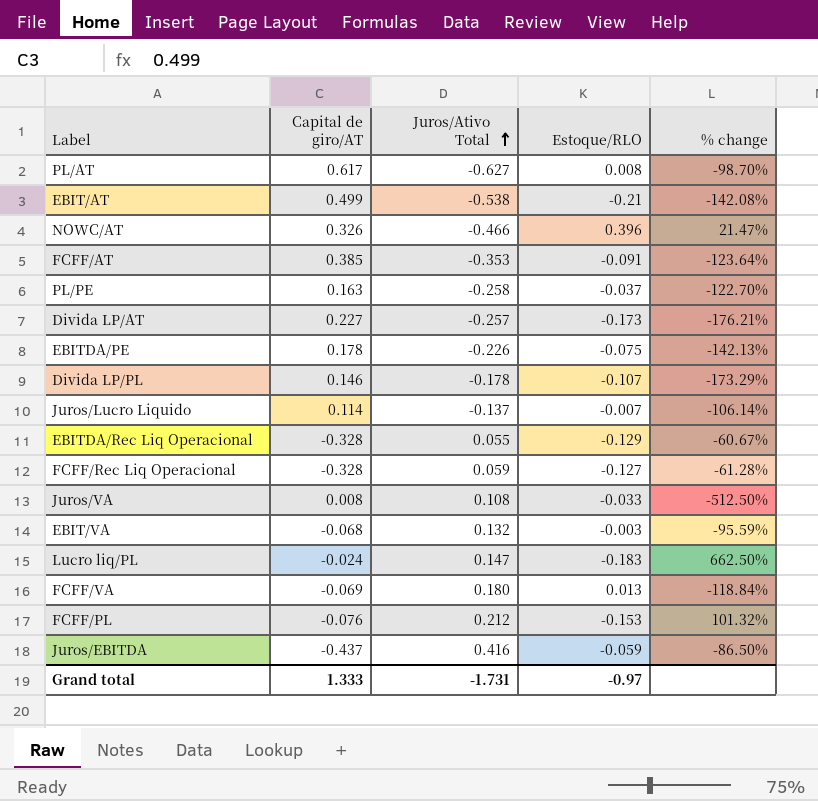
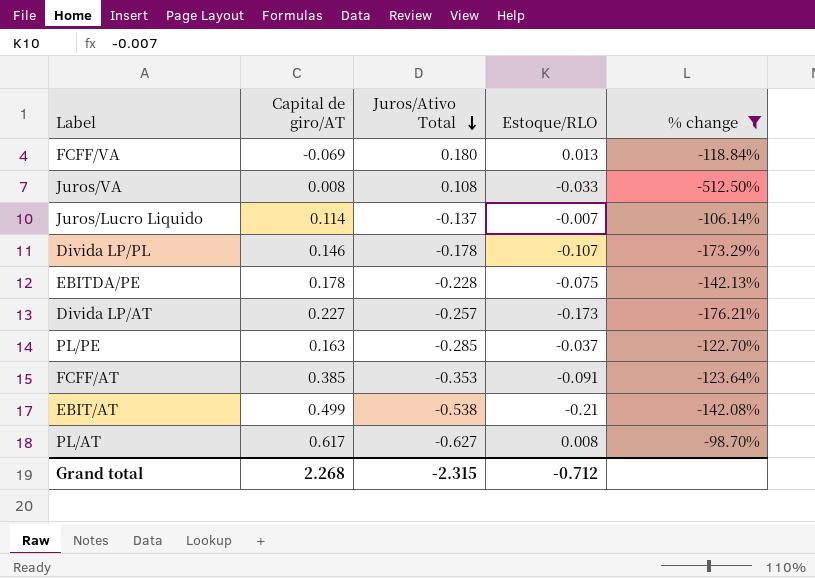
filter: none -> % change <= -98.70%
row order: Juros/Ativo Total ascending -> Juros/Ativo Total descending
EBITDA/PE | Juros/Ativo Total: -0.226 -> -0.228
PL/PE | Juros/Ativo Total: -0.258 -> -0.285
Grand total | Capital de giro/AT: 1.333 -> 2.268
Grand total | Juros/Ativo Total: -1.731 -> -2.315
Grand total | Estoque/RLO: -0.97 -> -0.712

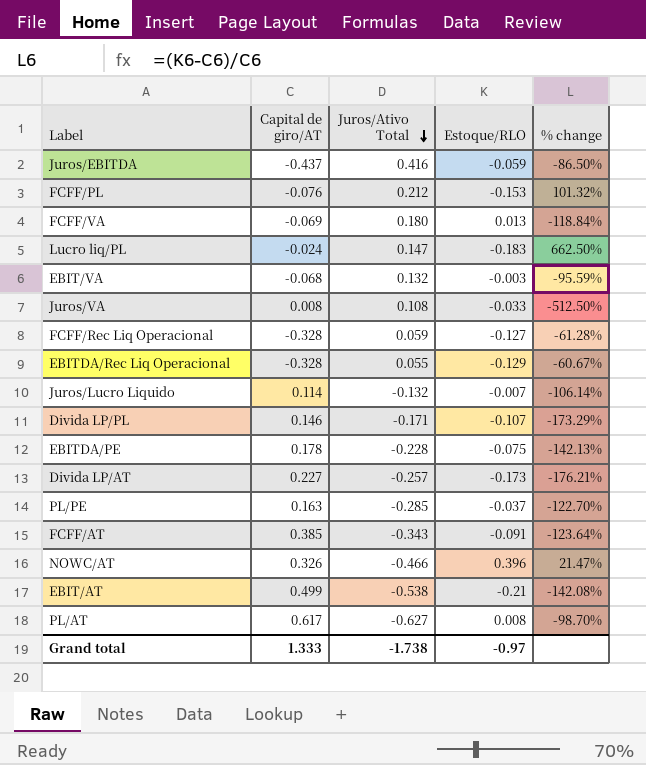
filter: % change <= -98.70% -> none
Juros/Lucro Liquido | Juros/Ativo Total: -0.137 -> -0.132
Divida LP/PL | Juros/Ativo Total: -0.178 -> -0.171
FCFF/AT | Juros/Ativo Total: -0.353 -> -0.343
Grand total | Capital de giro/AT: 2.268 -> 1.333
Grand total | Juros/Ativo Total: -2.315 -> -1.738
Grand total | Estoque/RLO: -0.712 -> -0.97

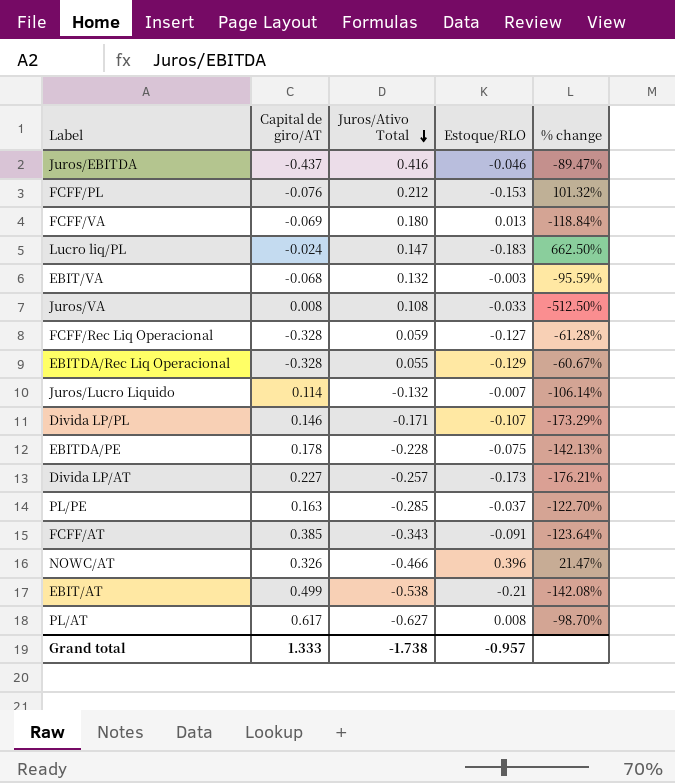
Juros/EBITDA | Estoque/RLO: -0.059 -> -0.046
Juros/EBITDA | % change: -86.50% -> -89.47%
Grand total | Estoque/RLO: -0.97 -> -0.957

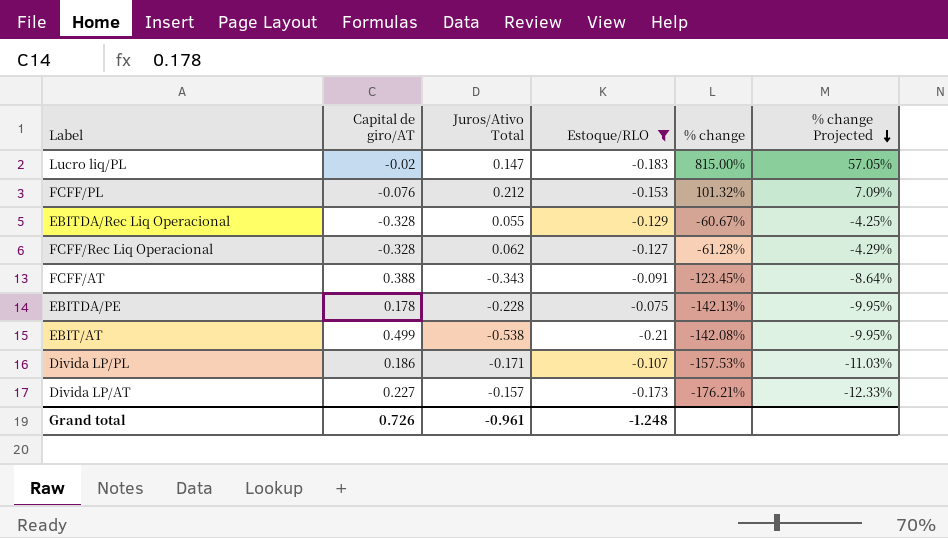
filter: none -> Estoque/RLO <= -0.075
row order: Juros/Ativo Total descending -> % change Projected descending
column % change Projected | formula: none -> [% change] * 0.07
Lucro liq/PL | Capital de giro/AT: -0.024 -> -0.02
Lucro liq/PL | % change: 662.50% -> 815.00%
FCFF/Rec Liq Operacional | Juros/Ativo Total: 0.059 -> 0.062
FCFF/AT | Capital de giro/AT: 0.385 -> 0.388
FCFF/AT | % change: -123.64% -> -123.45%
Divida LP/PL | Capital de giro/AT: 0.146 -> 0.186
Divida LP/PL | % change: -173.29% -> -157.53%
Divida LP/AT | Juros/Ativo Total: -0.257 -> -0.157
Grand total | Capital de giro/AT: 1.333 -> 0.726
Grand total | Juros/Ativo Total: -1.738 -> -0.961
Grand total | Estoque/RLO: -0.957 -> -1.248

